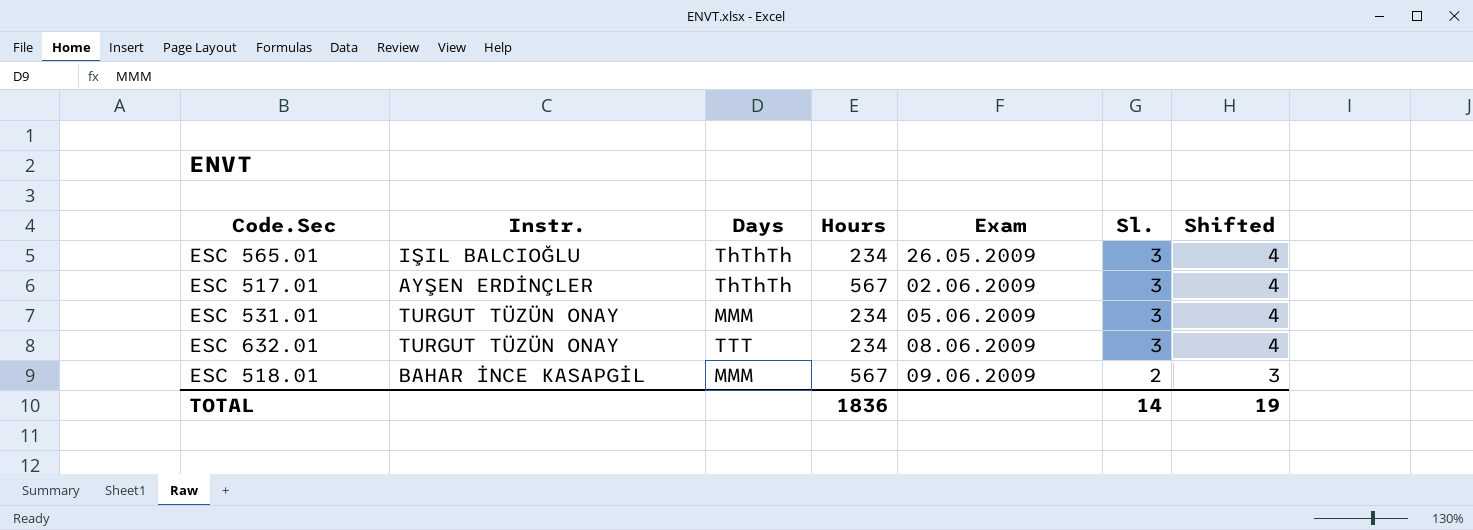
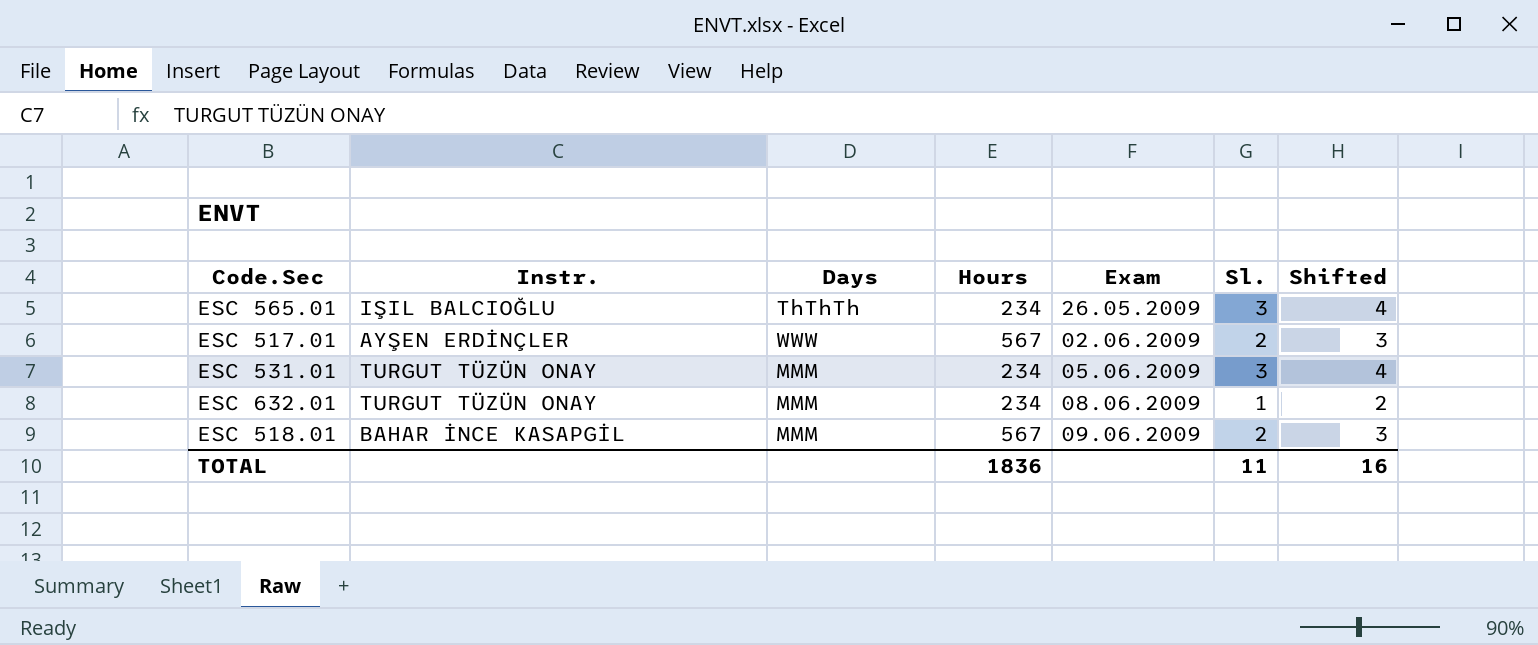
ESC 517.01 | Days: ThThTh -> WWW
ESC 517.01 | Sl.: 3 -> 2
ESC 517.01 | Shifted: 4 -> 3
ESC 632.01 | Days: TTT -> MMM
ESC 632.01 | Sl.: 3 -> 1
ESC 632.01 | Shifted: 4 -> 2
TOTAL | Sl.: 14 -> 11
TOTAL | Shifted: 19 -> 16

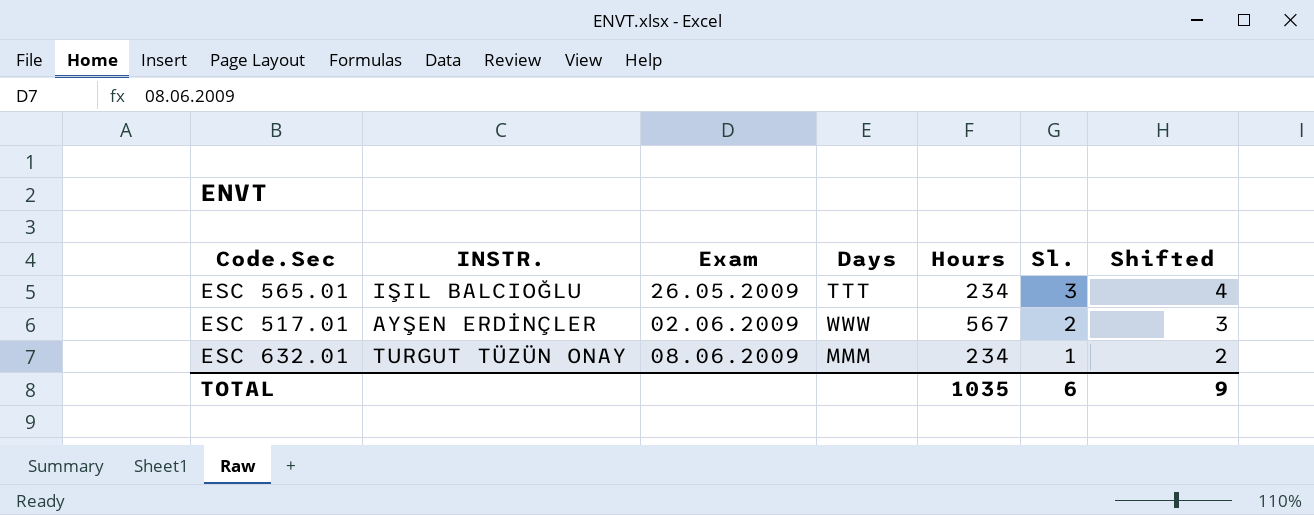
column name: Instr. -> INSTR.
column Exam | position: 5 -> 3
row ESC 531.01: TURGUT TÜZÜN ONAY | MMM | 234 | 05.06.2009 | 3 | 4 -> none
row ESC 518.01: BAHAR İNCE KASAPGİL | MMM | 567 | 09.06.2009 | 2 | 3 -> none
ESC 565.01 | Days: ThThTh -> TTT
TOTAL | Hours: 1836 -> 1035
TOTAL | Sl.: 11 -> 6
TOTAL | Shifted: 16 -> 9

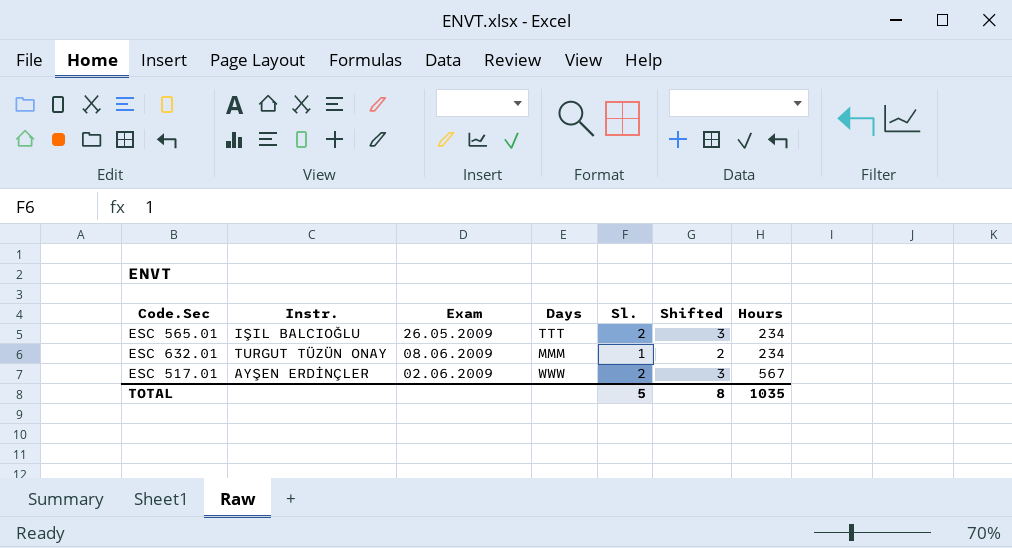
row order: Exam ascending -> Hours ascending
column name: INSTR. -> Instr.
column Hours | position: 5 -> 7
ESC 565.01 | Sl.: 3 -> 2
ESC 565.01 | Shifted: 4 -> 3
TOTAL | Sl.: 6 -> 5
TOTAL | Shifted: 9 -> 8

